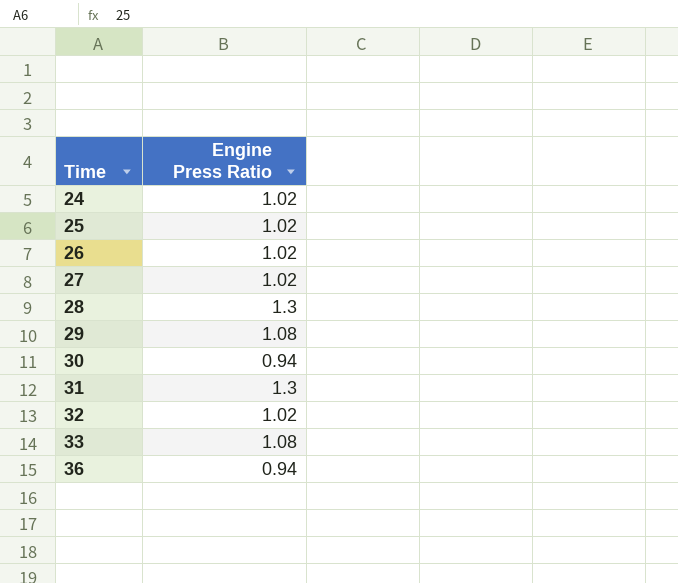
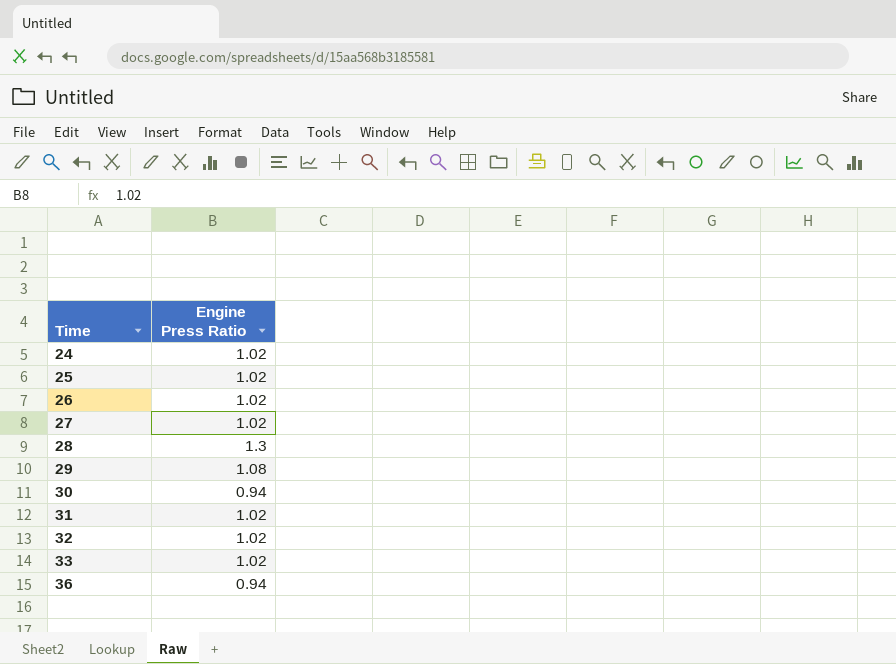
31 | Engine Press Ratio: 1.3 -> 1.02
33 | Engine Press Ratio: 1.08 -> 1.02

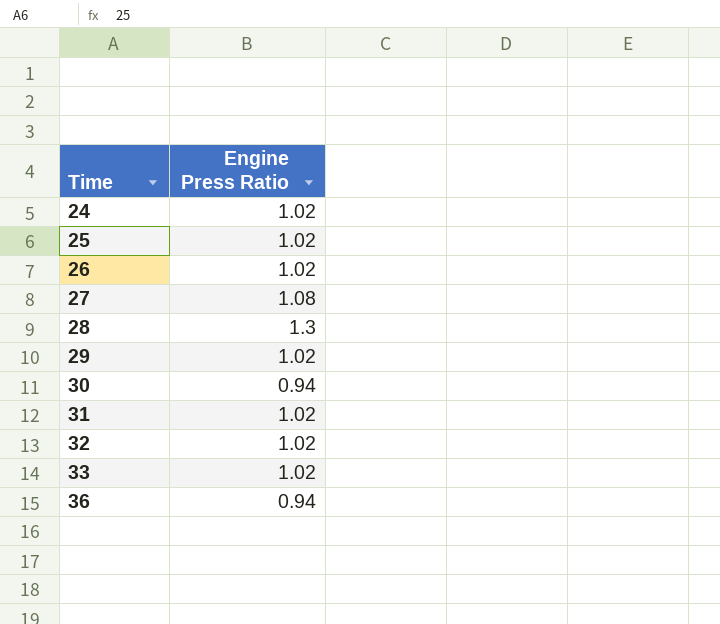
27 | Engine Press Ratio: 1.02 -> 1.08
29 | Engine Press Ratio: 1.08 -> 1.02

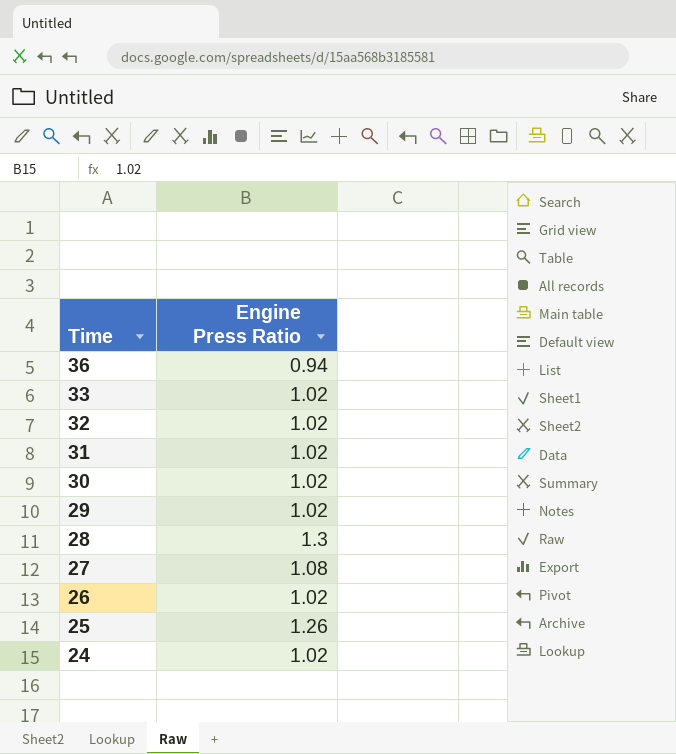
row order: Time ascending -> Time descending
30 | Engine Press Ratio: 0.94 -> 1.02
25 | Engine Press Ratio: 1.02 -> 1.26

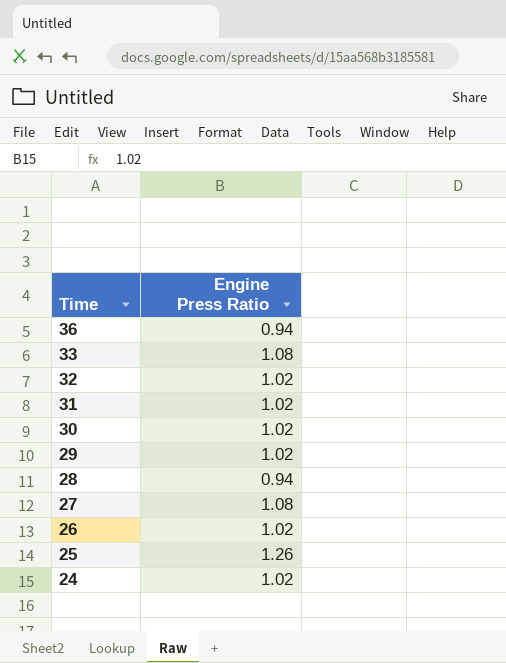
33 | Engine Press Ratio: 1.02 -> 1.08
28 | Engine Press Ratio: 1.3 -> 0.94

